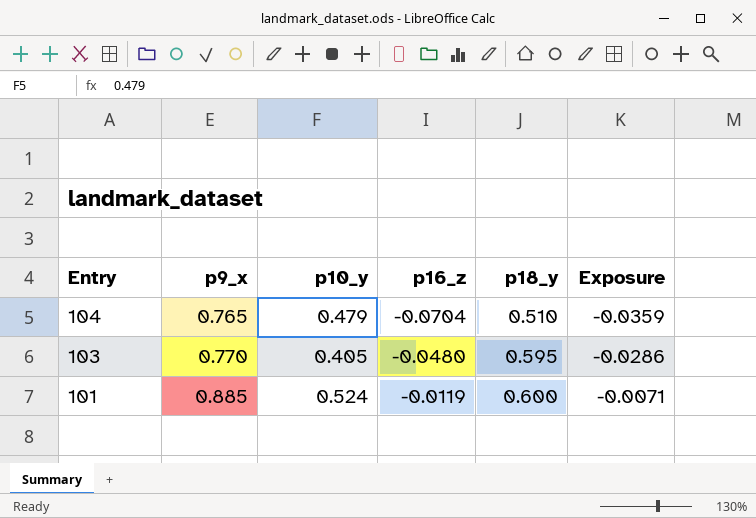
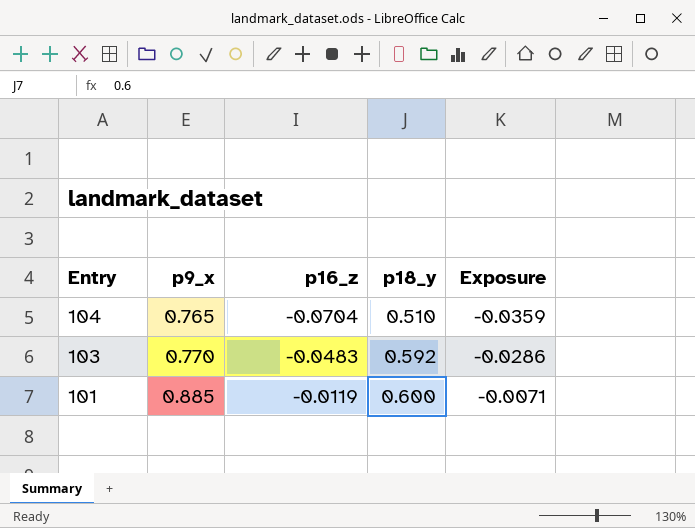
column p10_y | position: 3 -> none
103 | p16_z: -0.0480 -> -0.0483
103 | p18_y: 0.595 -> 0.592

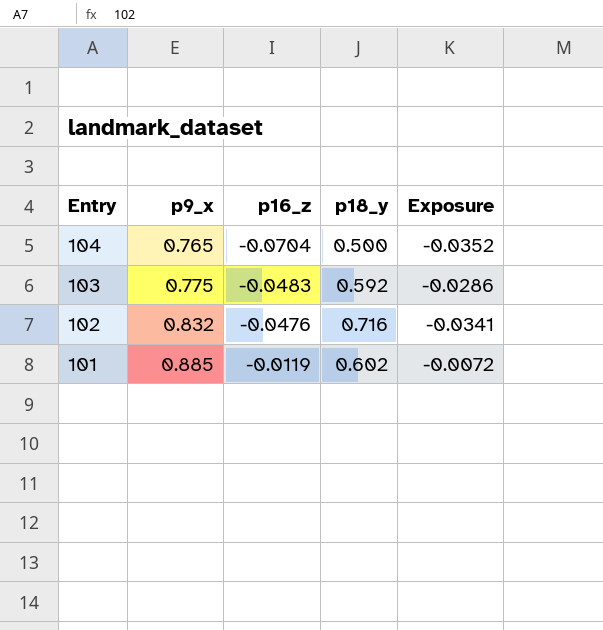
104 | p18_y: 0.510 -> 0.500
104 | Exposure: -0.0359 -> -0.0352
103 | p9_x: 0.770 -> 0.775
row 102: none -> 0.832 | -0.0476 | 0.716 | -0.0341
101 | p18_y: 0.600 -> 0.602
101 | Exposure: -0.0071 -> -0.0072

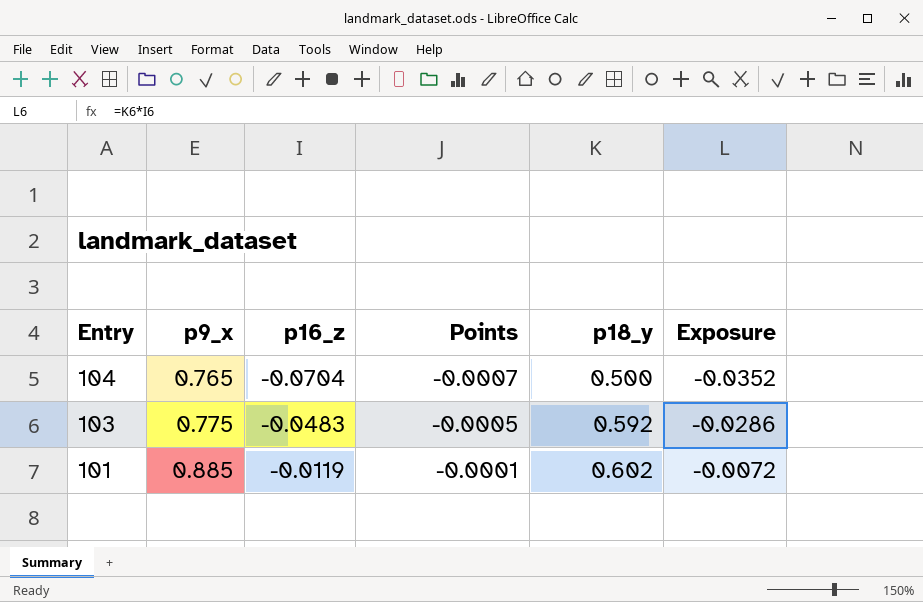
column Points | formula: none -> [p16_z] * 0.01
row 102: 0.832 | -0.0476 | 0.716 | -0.0341 -> none

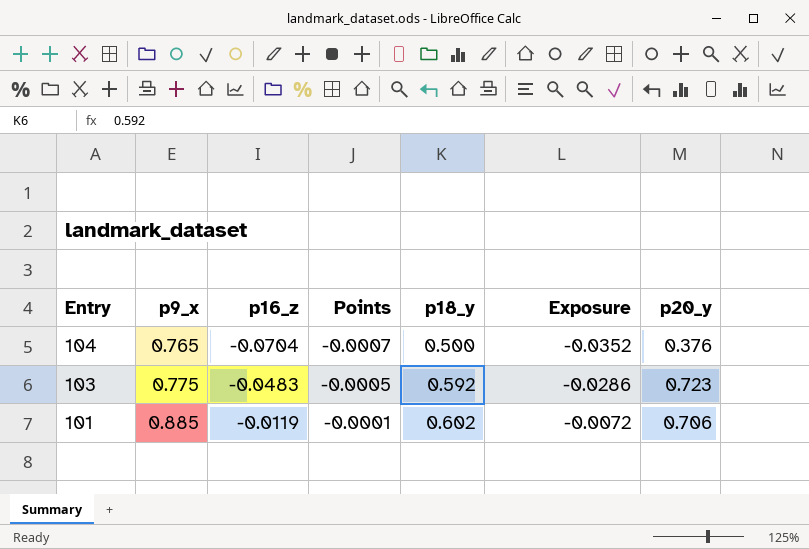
column p20_y | position: none -> 7

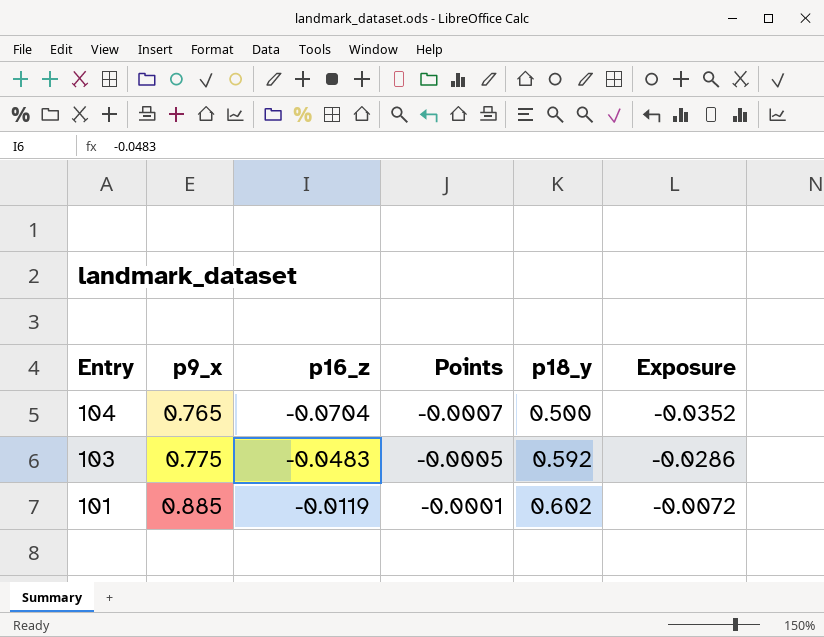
column p20_y | position: 7 -> none

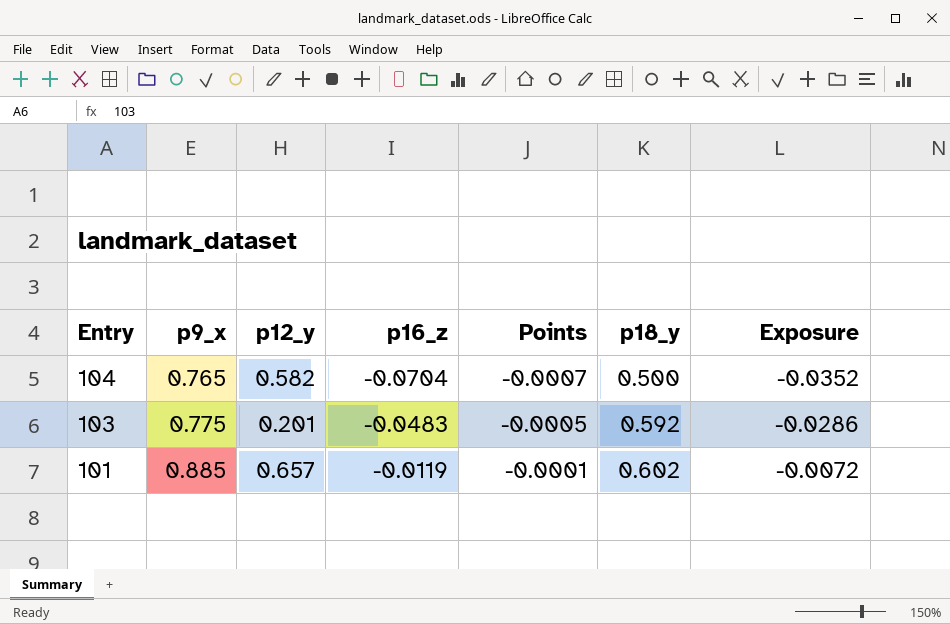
column p12_y | position: none -> 3

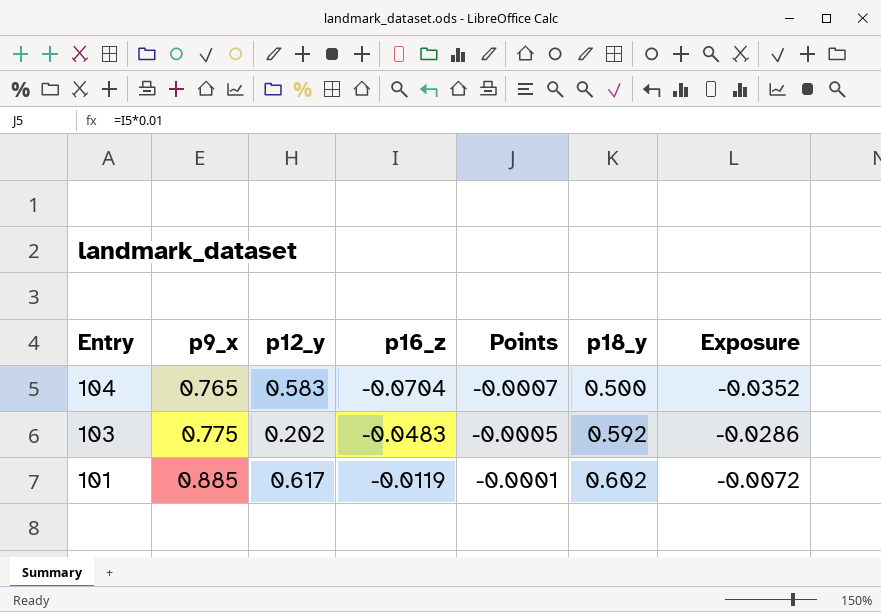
104 | p12_y: 0.582 -> 0.583
103 | p12_y: 0.201 -> 0.202
101 | p12_y: 0.657 -> 0.617

